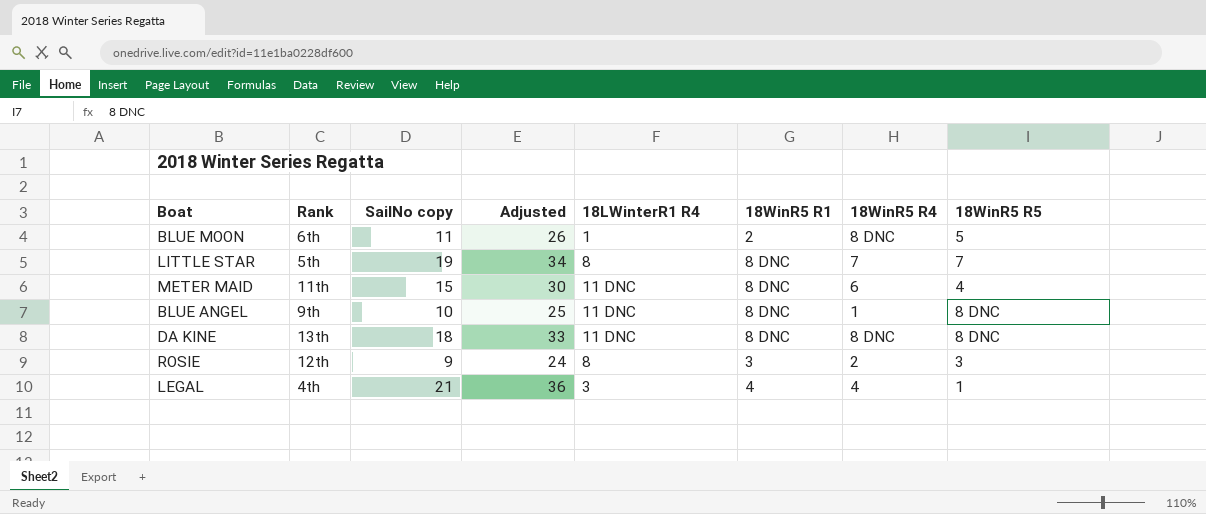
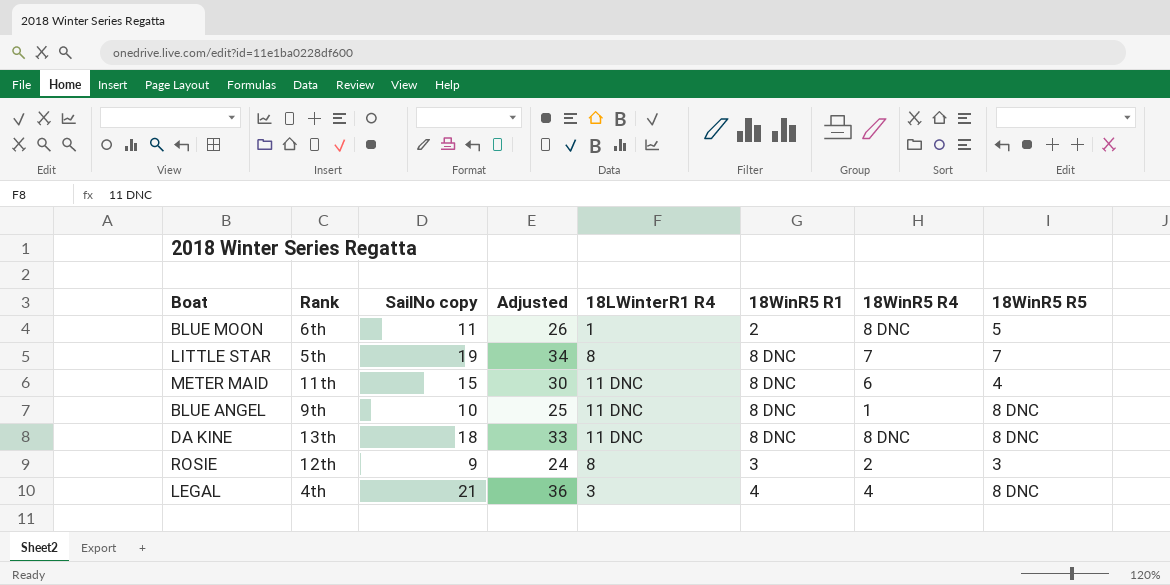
LEGAL | 18WinR5 R5: 1 -> 8 DNC

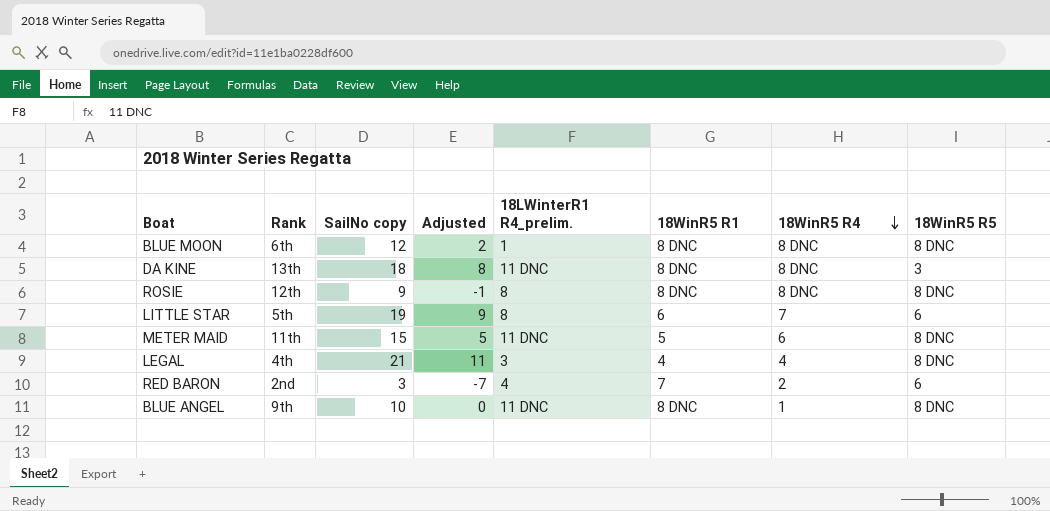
row order: none -> 18WinR5 R4 descending
column Adjusted | formula: [SailNo copy] + 15 -> [SailNo copy] - 10
column name: 18LWinterR1 R4 -> 18LWinterR1 R4_prelim.
BLUE MOON | SailNo copy: 11 -> 12
BLUE MOON | 18WinR5 R1: 2 -> 8 DNC
BLUE MOON | 18WinR5 R5: 5 -> 8 DNC
DA KINE | 18WinR5 R5: 8 DNC -> 3
ROSIE | 18WinR5 R1: 3 -> 8 DNC
ROSIE | 18WinR5 R4: 2 -> 8 DNC
ROSIE | 18WinR5 R5: 3 -> 8 DNC
LITTLE STAR | 18WinR5 R1: 8 DNC -> 6
LITTLE STAR | 18WinR5 R5: 7 -> 6
METER MAID | 18WinR5 R1: 8 DNC -> 5
METER MAID | 18WinR5 R5: 4 -> 8 DNC
row RED BARON: none -> 2nd | 3 | -7 | 4 | 7 | 2 | 6

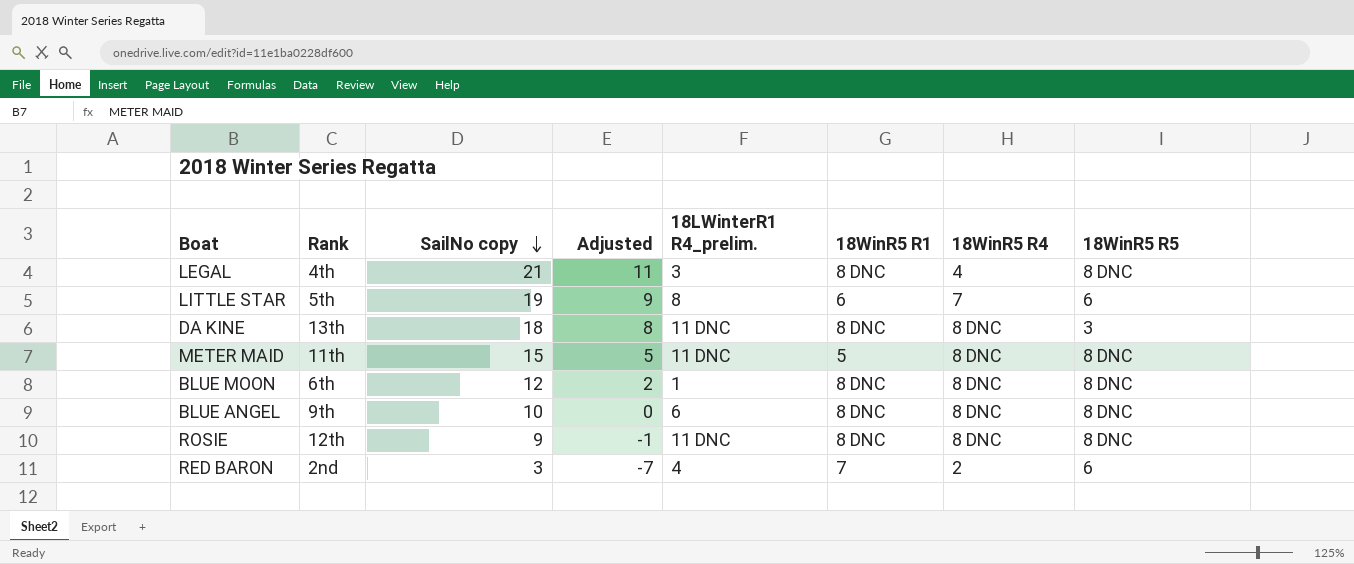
row order: 18WinR5 R4 descending -> SailNo copy descending
LEGAL | 18WinR5 R1: 4 -> 8 DNC
METER MAID | 18WinR5 R4: 6 -> 8 DNC
BLUE ANGEL | 18LWinterR1 R4_prelim.: 11 DNC -> 6
BLUE ANGEL | 18WinR5 R4: 1 -> 8 DNC
ROSIE | 18LWinterR1 R4_prelim.: 8 -> 11 DNC

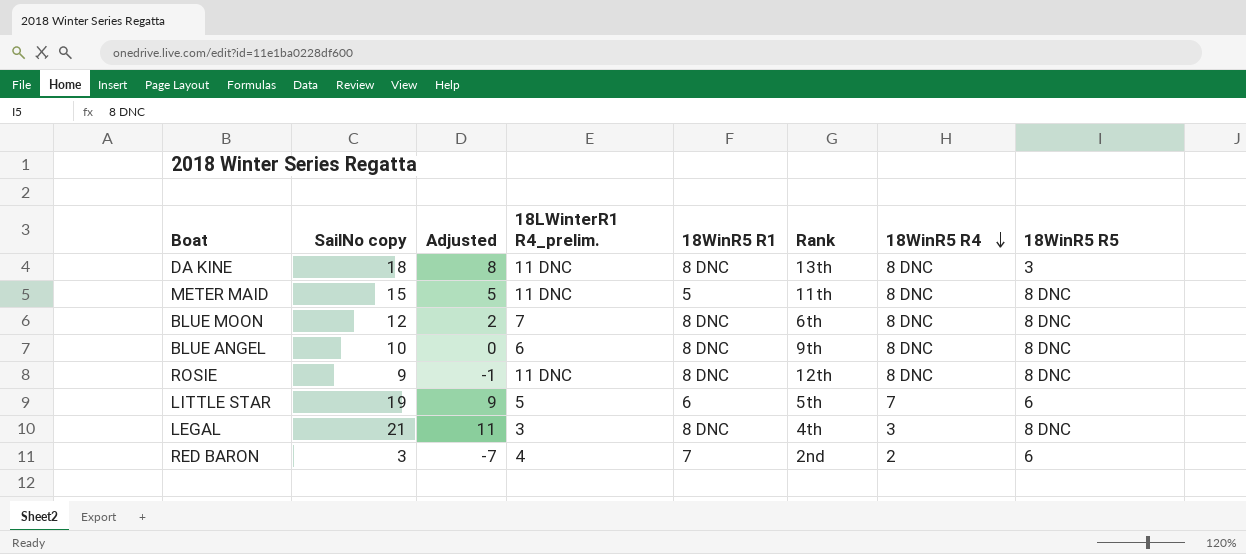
row order: SailNo copy descending -> 18WinR5 R4 descending
column Rank | position: 2 -> 6
BLUE MOON | 18LWinterR1 R4_prelim.: 1 -> 7
LITTLE STAR | 18LWinterR1 R4_prelim.: 8 -> 5
LEGAL | 18WinR5 R4: 4 -> 3

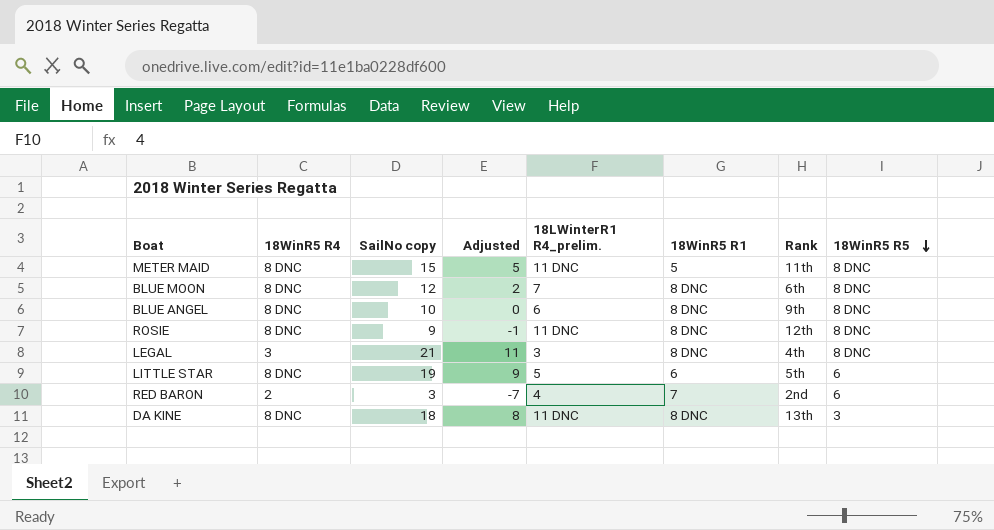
row order: 18WinR5 R4 descending -> 18WinR5 R5 descending
column 18WinR5 R4 | position: 7 -> 2
LITTLE STAR | 18WinR5 R4: 7 -> 8 DNC

